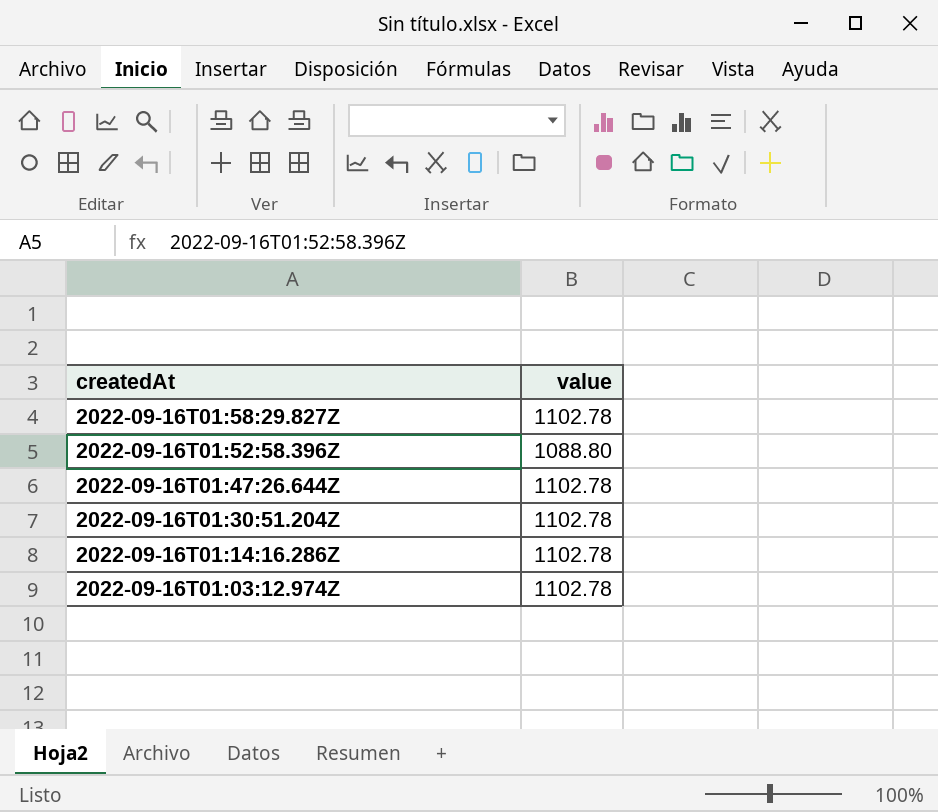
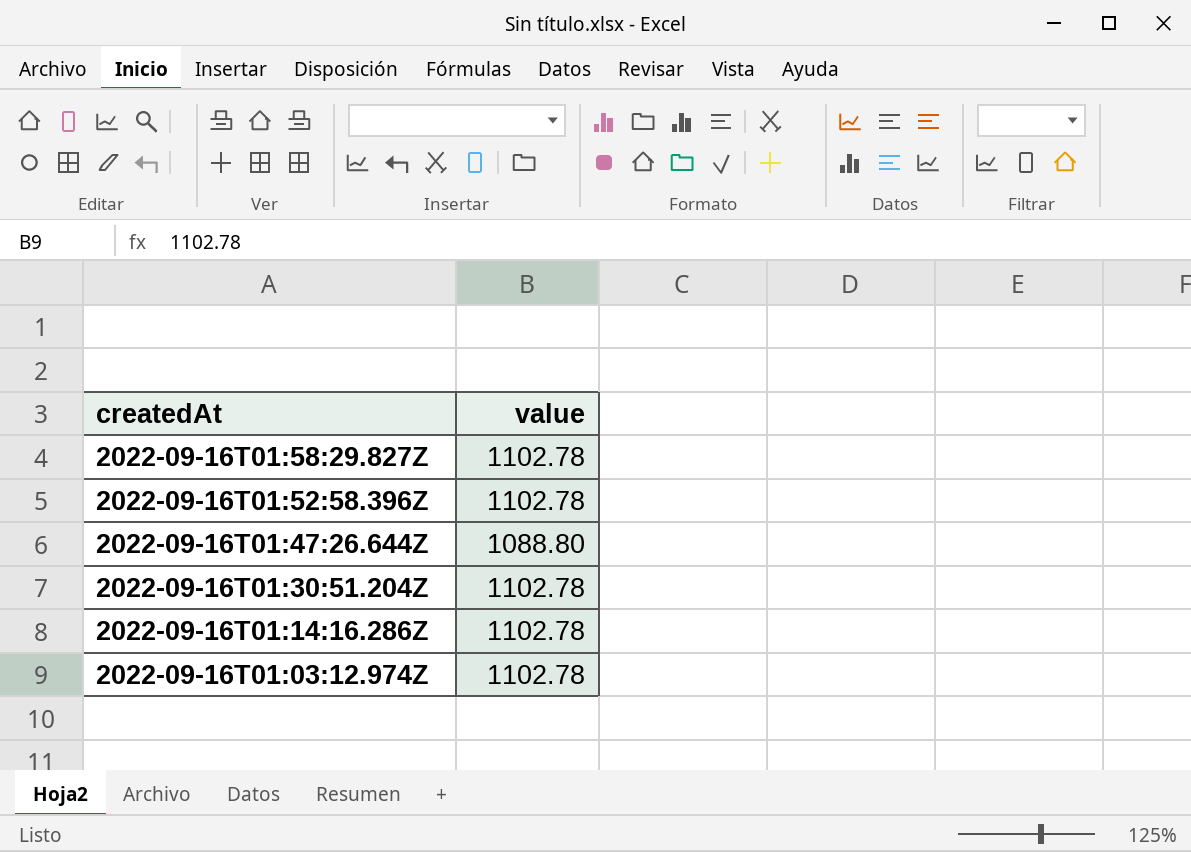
2022-09-16T01:52:58.396Z | value: 1088.80 -> 1102.78
2022-09-16T01:47:26.644Z | value: 1102.78 -> 1088.80

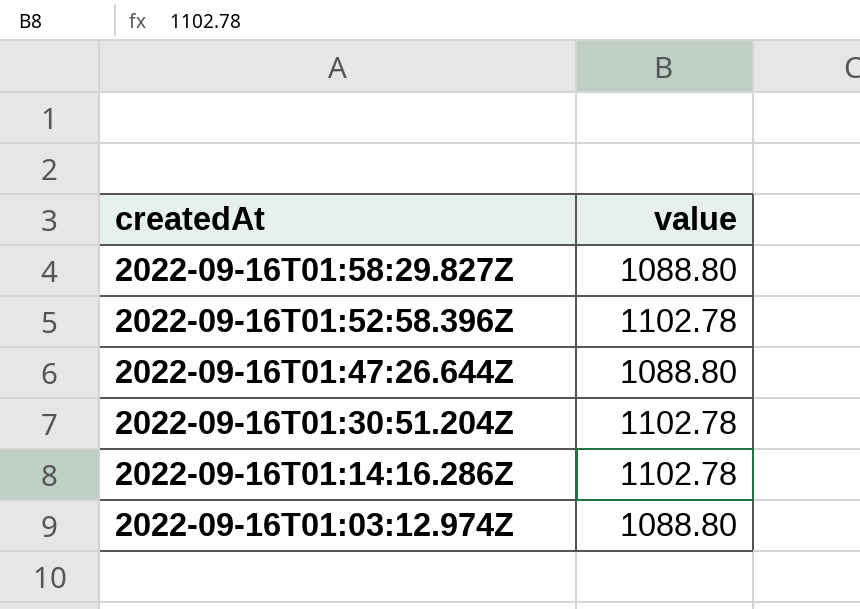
2022-09-16T01:58:29.827Z | value: 1102.78 -> 1088.80
2022-09-16T01:03:12.974Z | value: 1102.78 -> 1088.80

